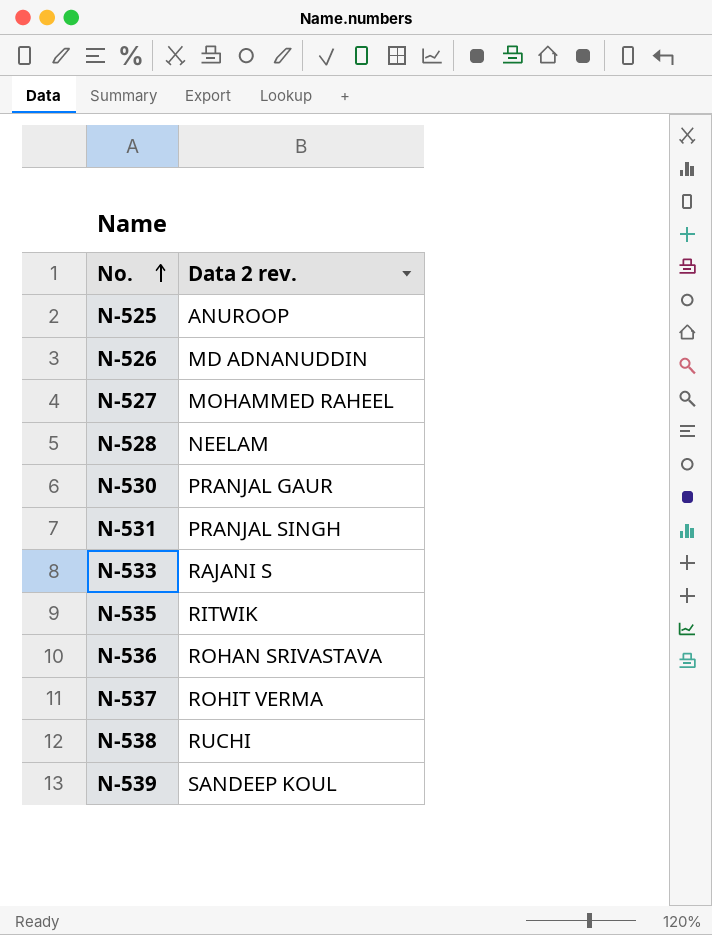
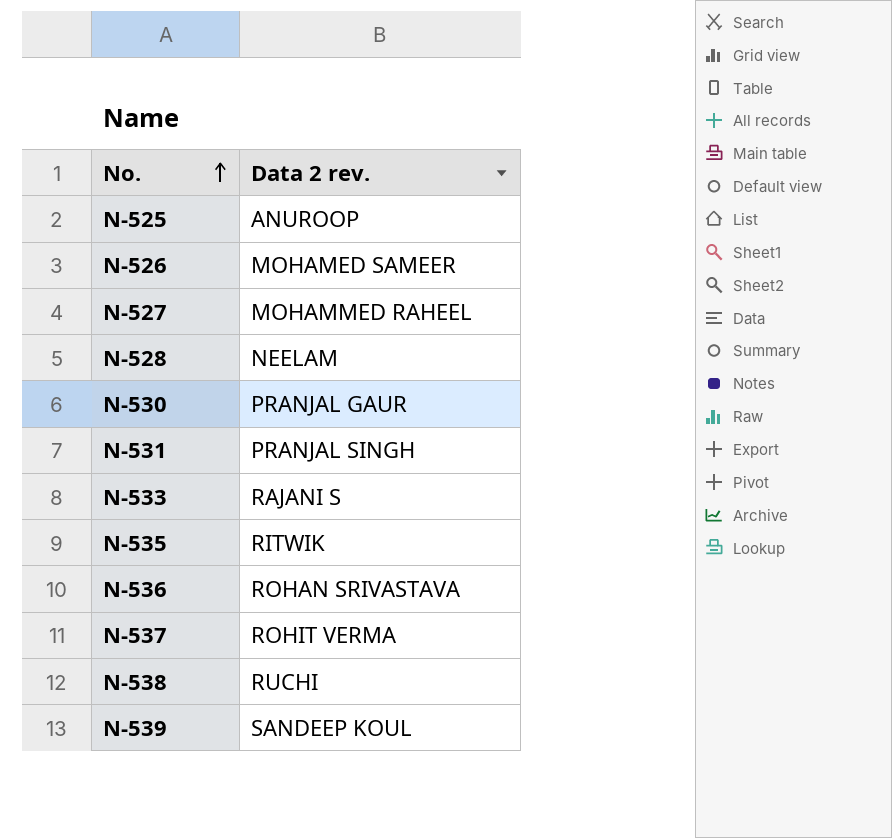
N-526 | Data 2 rev.: MD ADNANUDDIN -> MOHAMED SAMEER

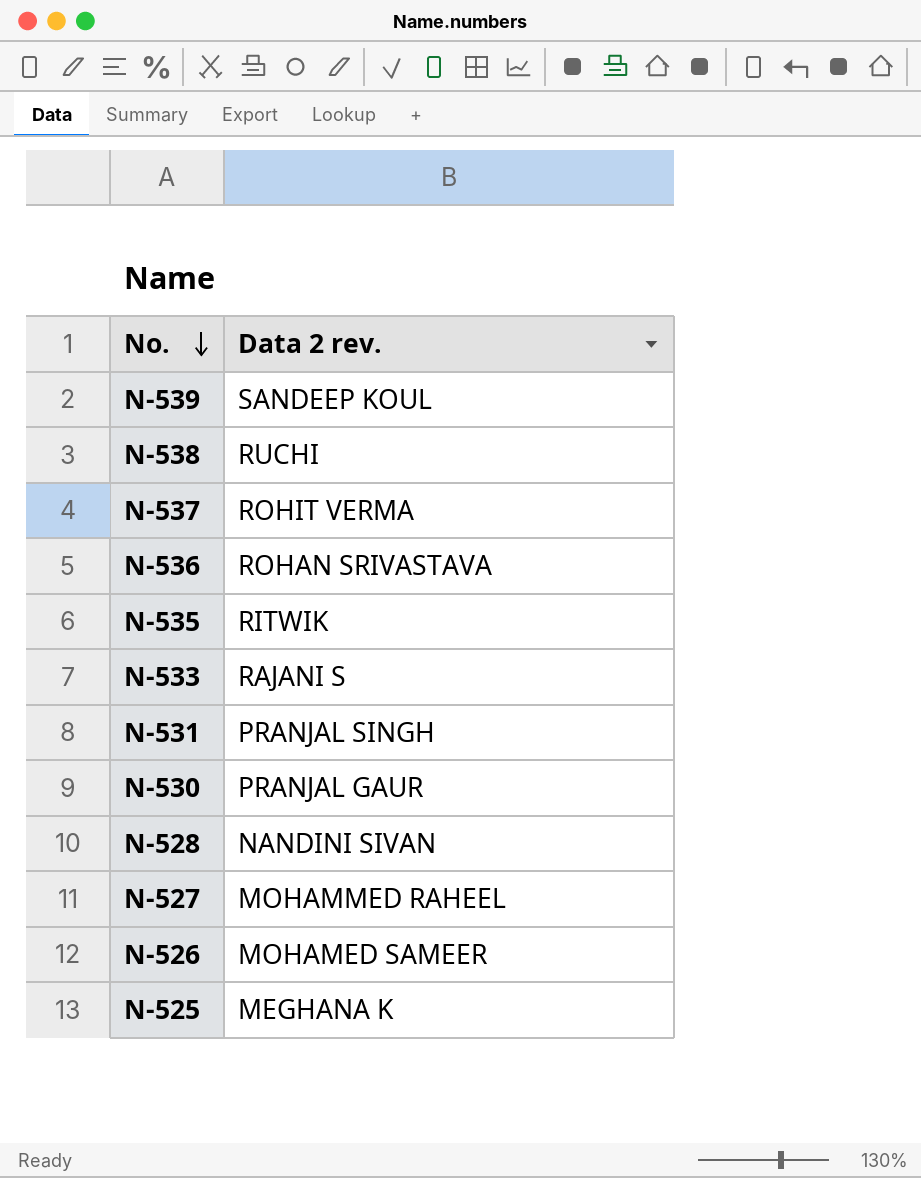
row order: No. ascending -> No. descending
N-528 | Data 2 rev.: NEELAM -> NANDINI SIVAN
N-525 | Data 2 rev.: ANUROOP -> MEGHANA K

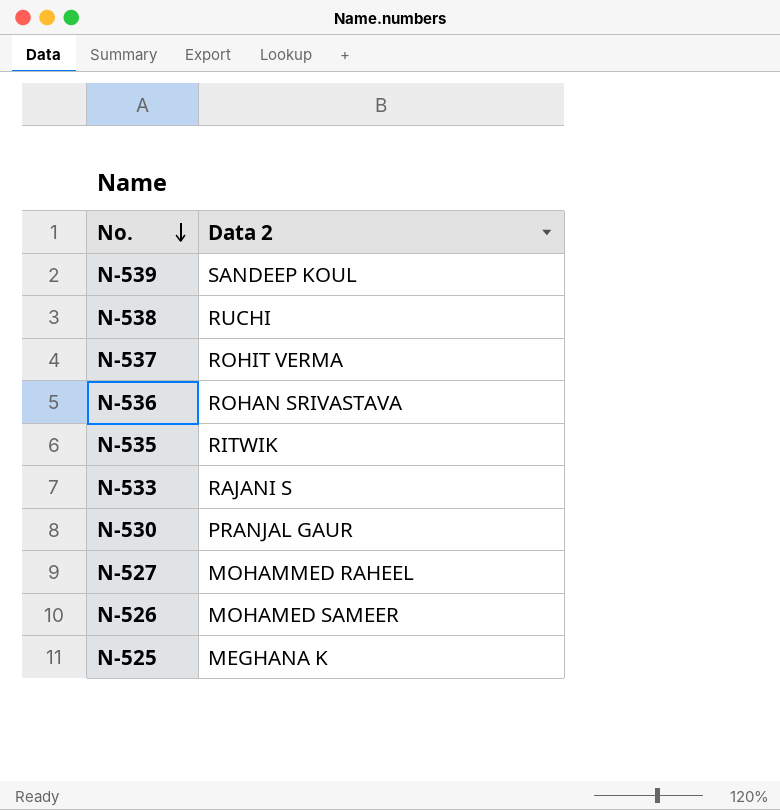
column name: Data 2 rev. -> Data 2
row N-531: PRANJAL SINGH -> none
row N-528: NANDINI SIVAN -> none

